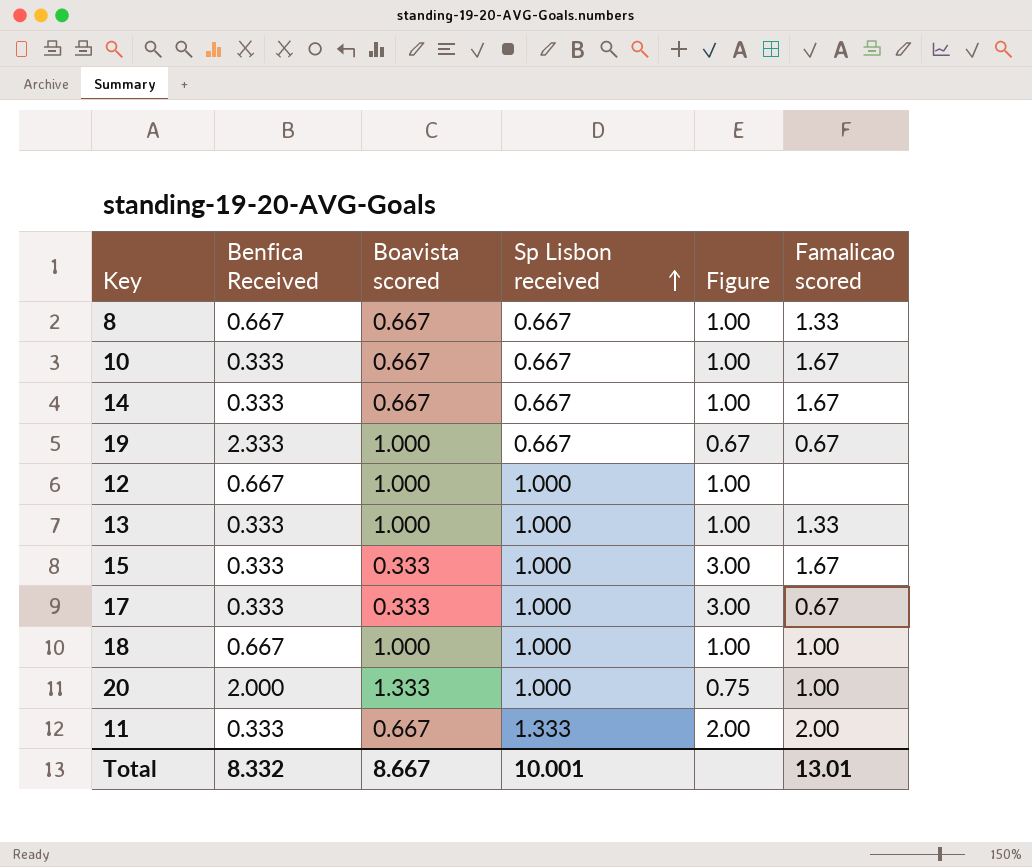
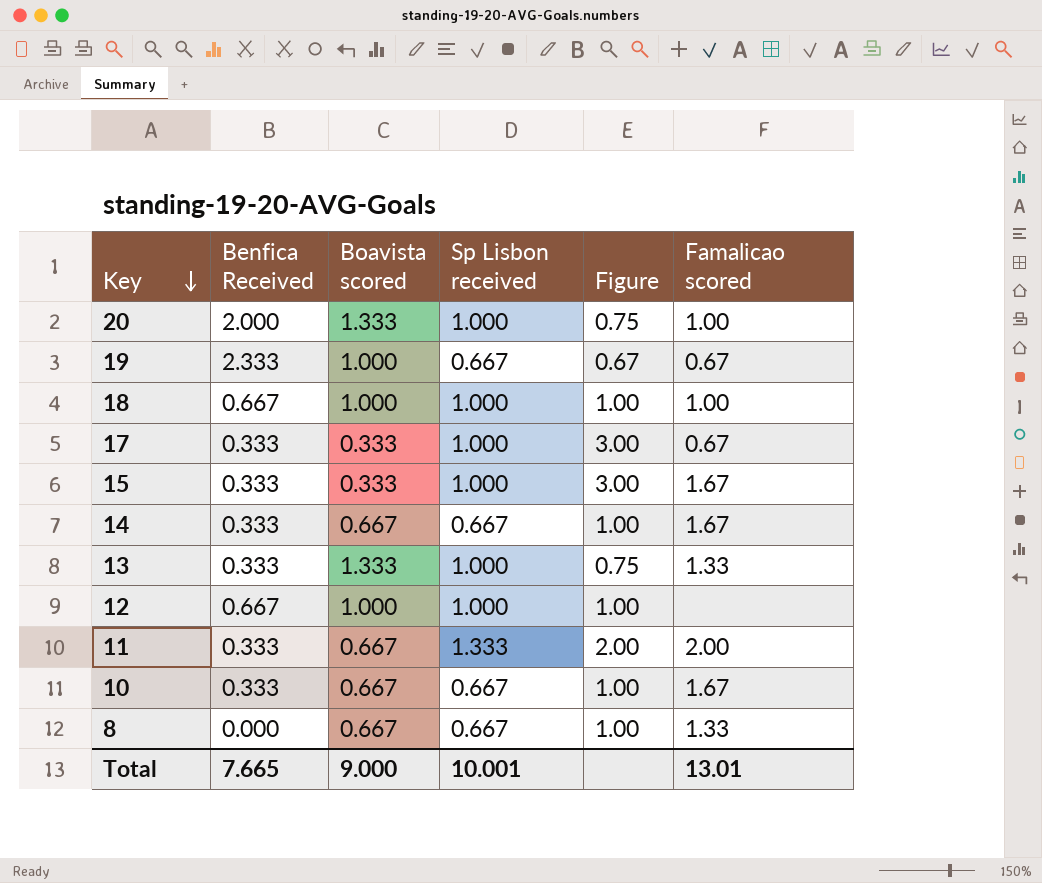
row order: Sp Lisbon received ascending -> Key descending
13 | Boavista scored: 1.000 -> 1.333
13 | Figure: 1.00 -> 0.75
8 | Benfica Received: 0.667 -> 0.000
Total | Benfica Received: 8.332 -> 7.665
Total | Boavista scored: 8.667 -> 9.000

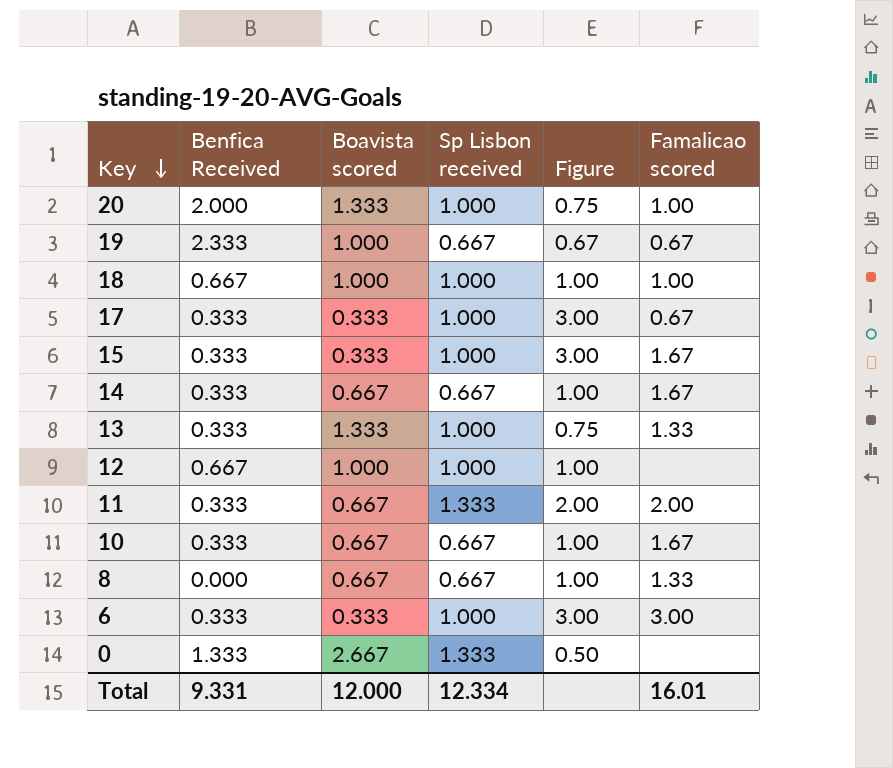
row 6: none -> 0.333 | 0.333 | 1.000 | 3.00 | 3.00
row 0: none -> 1.333 | 2.667 | 1.333 | 0.50 | none
Total | Benfica Received: 7.665 -> 9.331
Total | Boavista scored: 9.000 -> 12.000
Total | Sp Lisbon received: 10.001 -> 12.334
Total | Famalicao scored: 13.01 -> 16.01

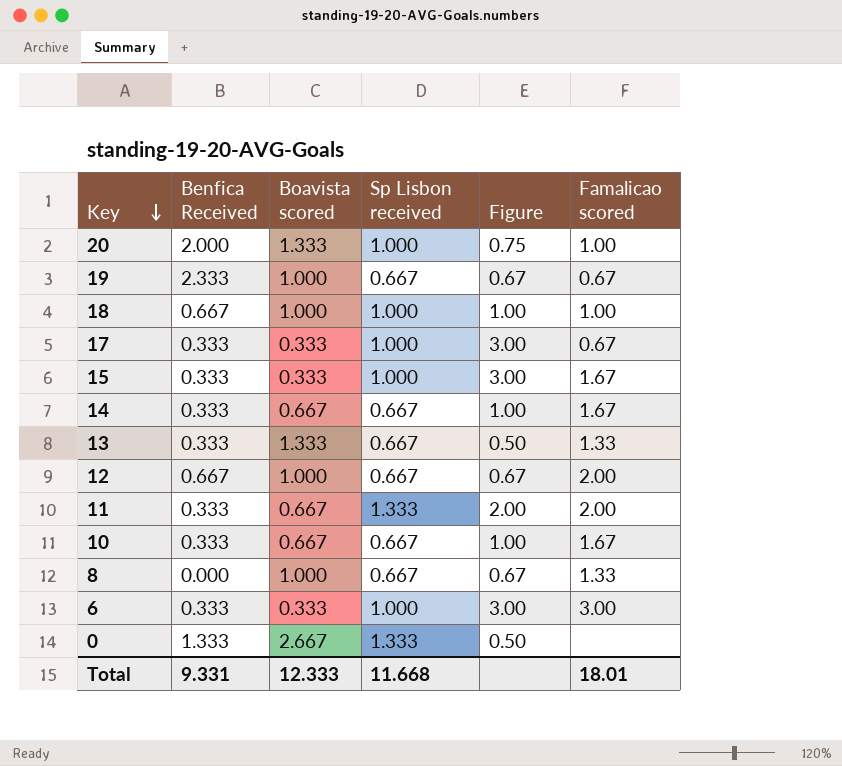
13 | Sp Lisbon received: 1.000 -> 0.667
13 | Figure: 0.75 -> 0.50
12 | Sp Lisbon received: 1.000 -> 0.667
12 | Figure: 1.00 -> 0.67
12 | Famalicao scored: none -> 2.00
8 | Boavista scored: 0.667 -> 1.000
8 | Figure: 1.00 -> 0.67
Total | Boavista scored: 12.000 -> 12.333
Total | Sp Lisbon received: 12.334 -> 11.668
Total | Famalicao scored: 16.01 -> 18.01

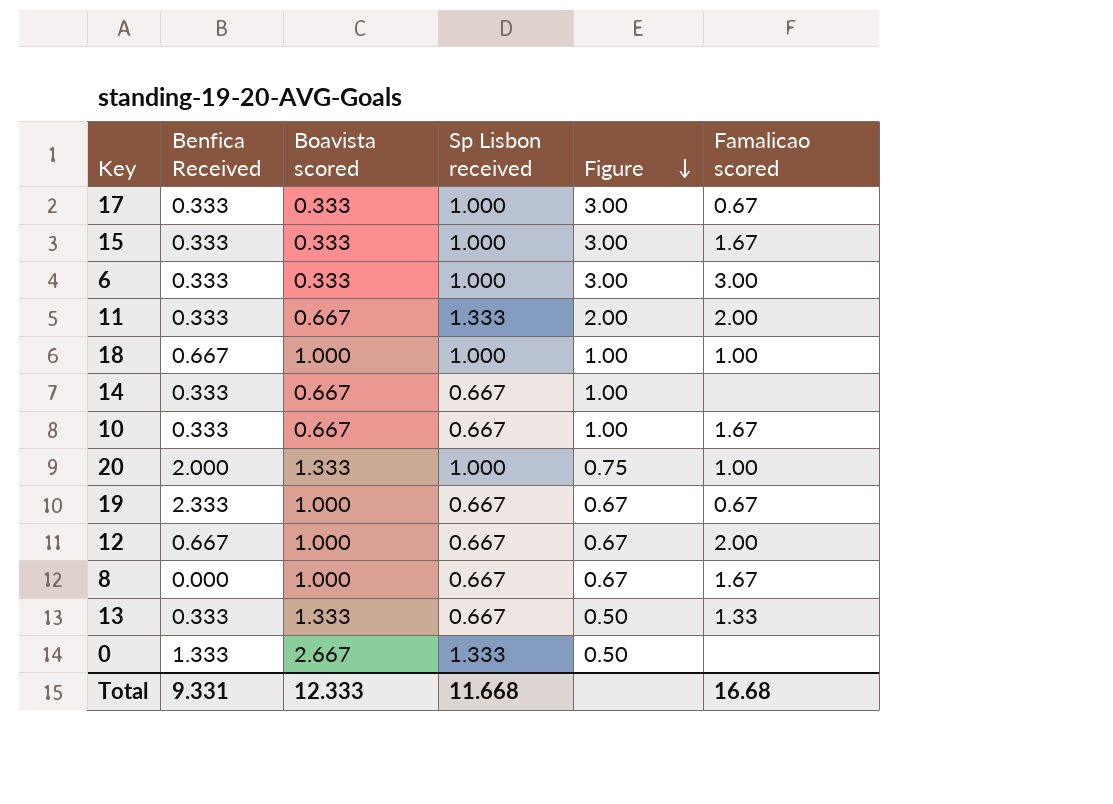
row order: Key descending -> Figure descending
14 | Famalicao scored: 1.67 -> none
8 | Famalicao scored: 1.33 -> 1.67
Total | Famalicao scored: 18.01 -> 16.68

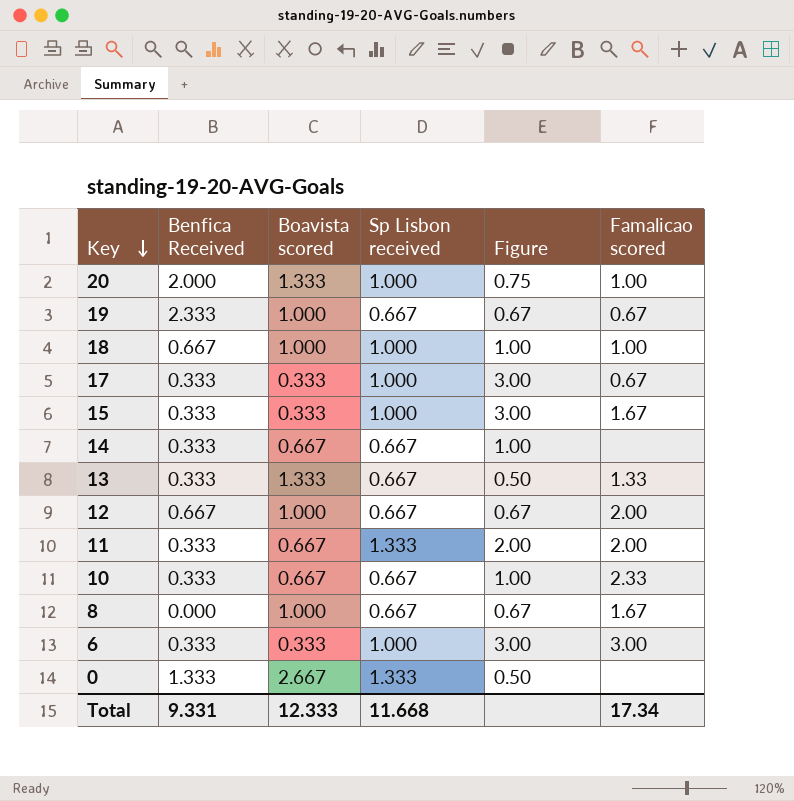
row order: Figure descending -> Key descending
10 | Famalicao scored: 1.67 -> 2.33
Total | Famalicao scored: 16.68 -> 17.34

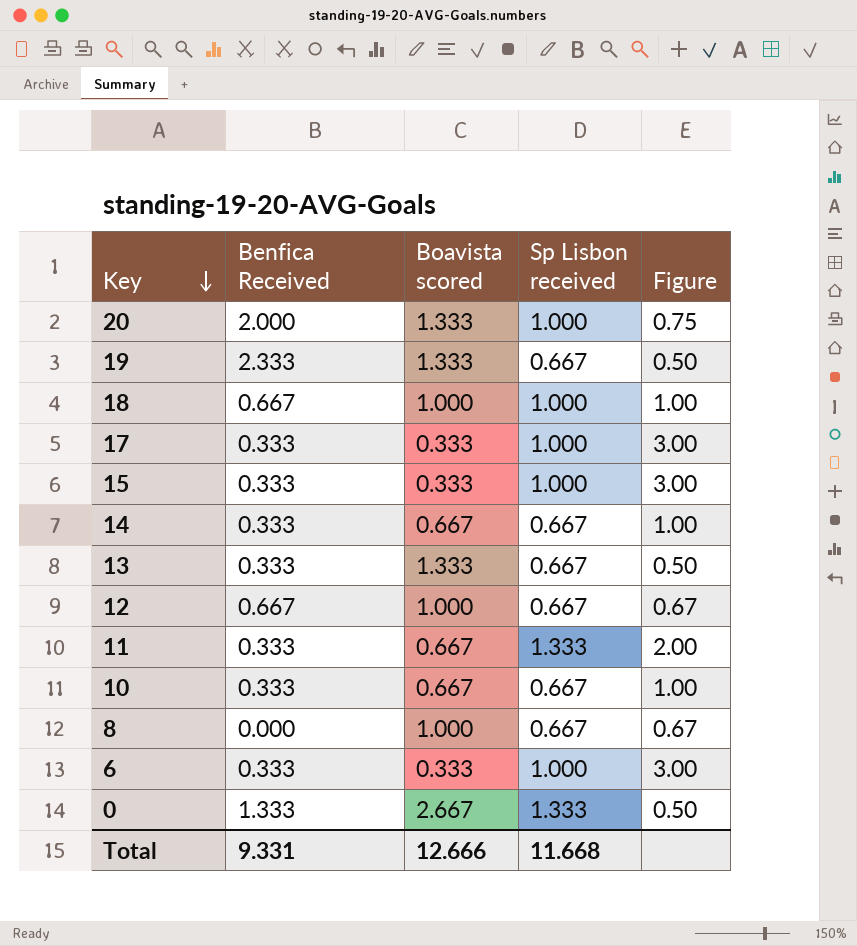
column Famalicao scored | position: 6 -> none
19 | Boavista scored: 1.000 -> 1.333
19 | Figure: 0.67 -> 0.50
Total | Boavista scored: 12.333 -> 12.666

